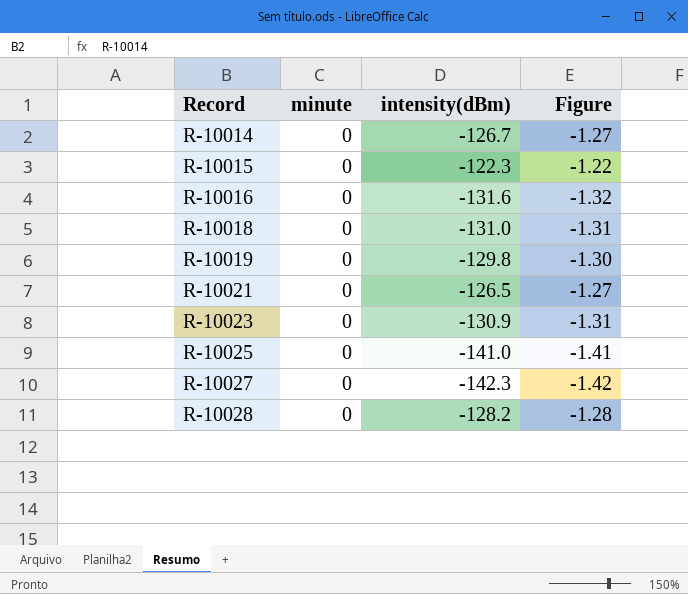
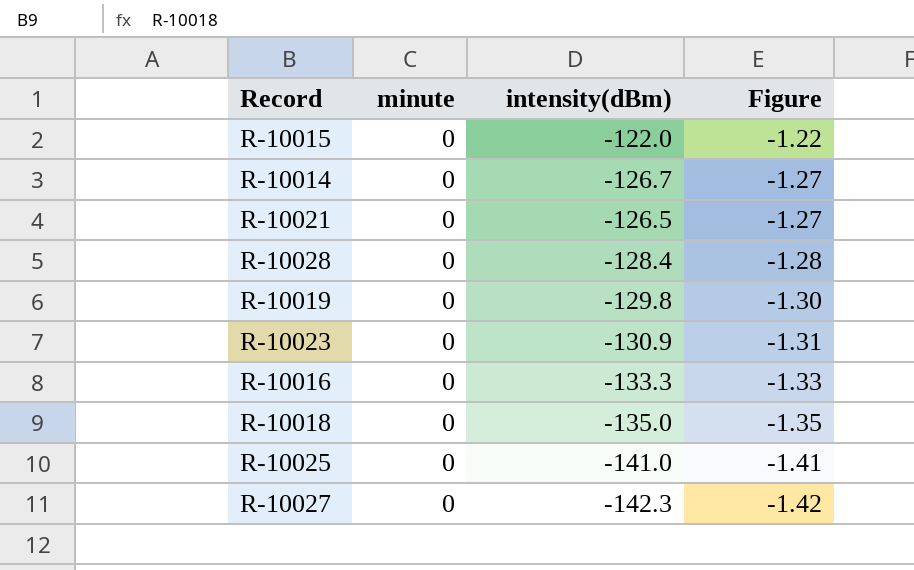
row order: Record ascending -> Figure descending
R-10015 | intensity(dBm): -122.3 -> -122.0
R-10028 | intensity(dBm): -128.2 -> -128.4
R-10016 | intensity(dBm): -131.6 -> -133.3
R-10016 | Figure: -1.32 -> -1.33
R-10018 | intensity(dBm): -131.0 -> -135.0
R-10018 | Figure: -1.31 -> -1.35

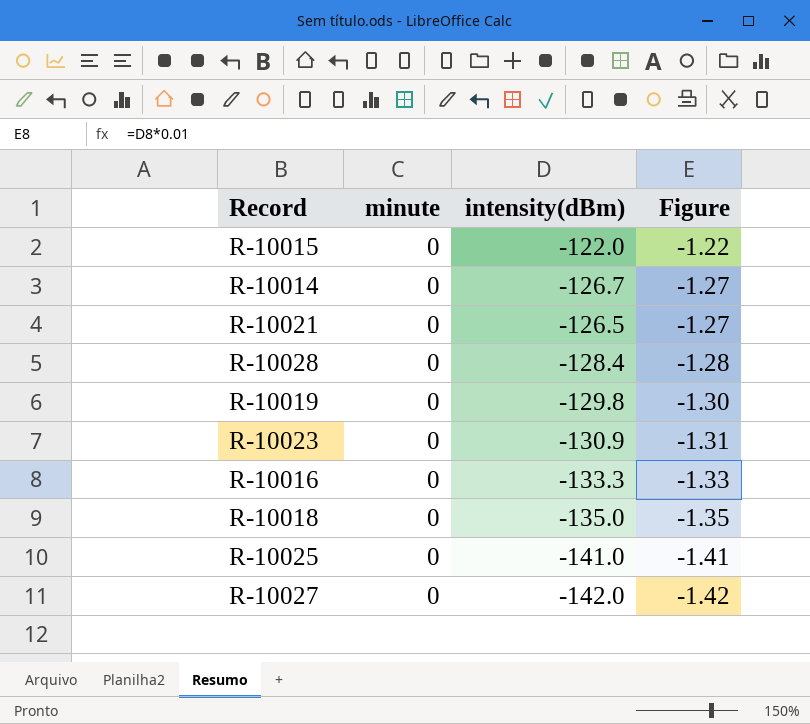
R-10027 | intensity(dBm): -142.3 -> -142.0

